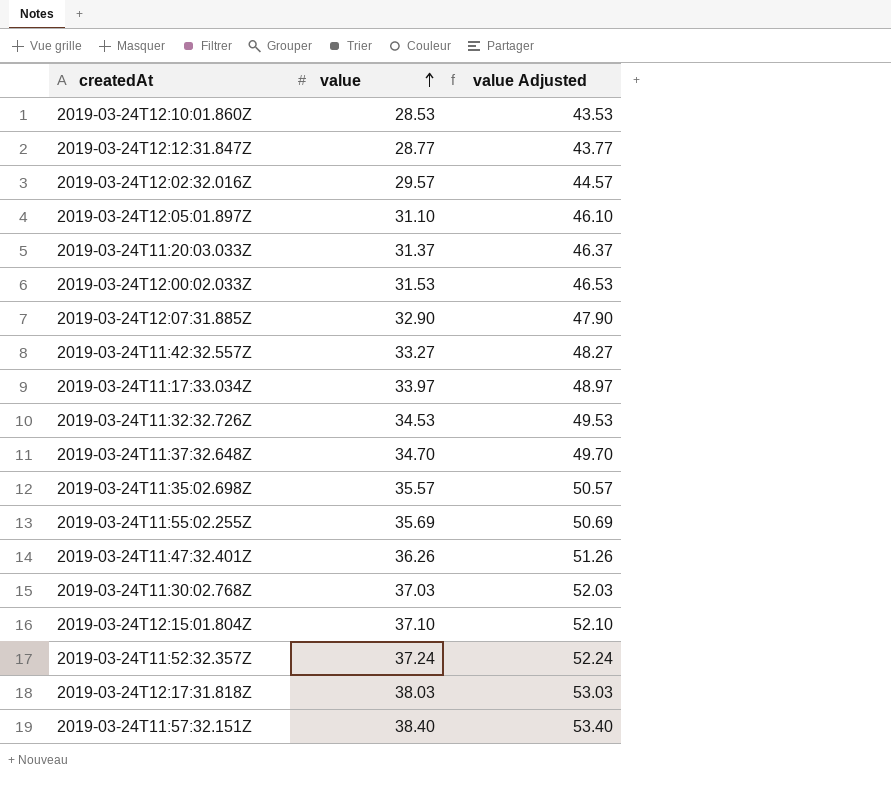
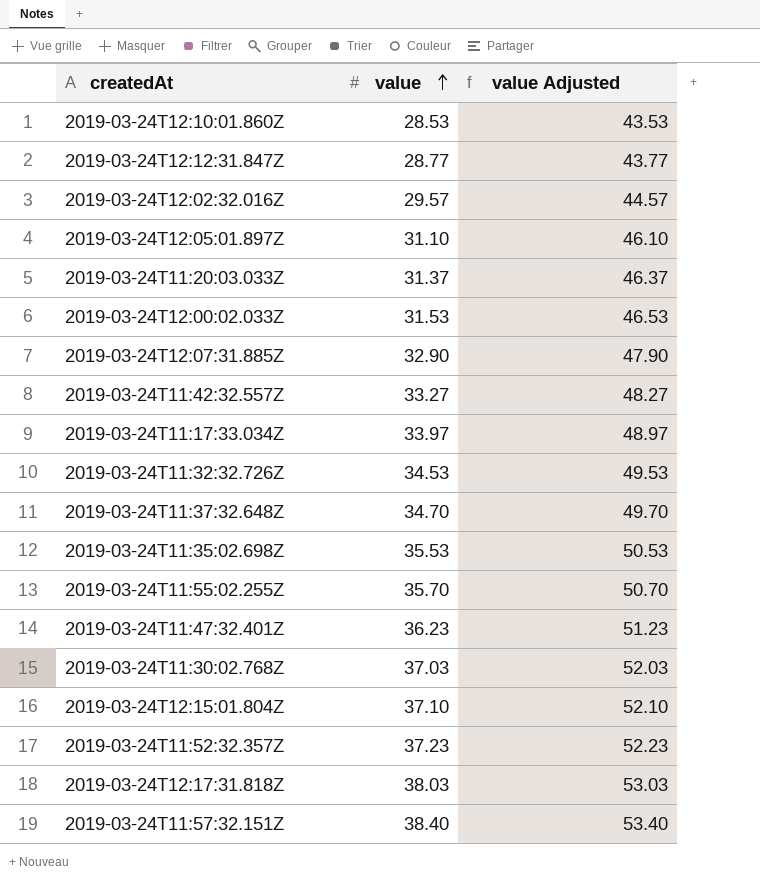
2019-03-24T11:35:02.698Z | value: 35.57 -> 35.53
2019-03-24T11:35:02.698Z | value Adjusted: 50.57 -> 50.53
2019-03-24T11:55:02.255Z | value: 35.69 -> 35.70
2019-03-24T11:55:02.255Z | value Adjusted: 50.69 -> 50.70
2019-03-24T11:47:32.401Z | value: 36.26 -> 36.23
2019-03-24T11:47:32.401Z | value Adjusted: 51.26 -> 51.23
2019-03-24T11:52:32.357Z | value: 37.24 -> 37.23
2019-03-24T11:52:32.357Z | value Adjusted: 52.24 -> 52.23

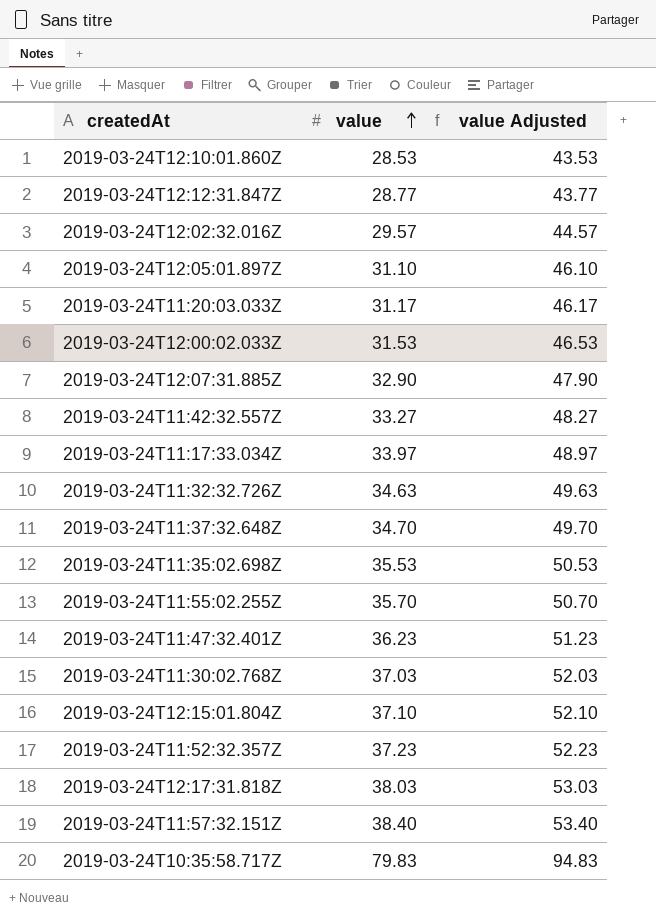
2019-03-24T11:20:03.033Z | value: 31.37 -> 31.17
2019-03-24T11:20:03.033Z | value Adjusted: 46.37 -> 46.17
2019-03-24T11:32:32.726Z | value: 34.53 -> 34.63
2019-03-24T11:32:32.726Z | value Adjusted: 49.53 -> 49.63
row 2019-03-24T10:35:58.717Z: none -> 79.83 | 94.83

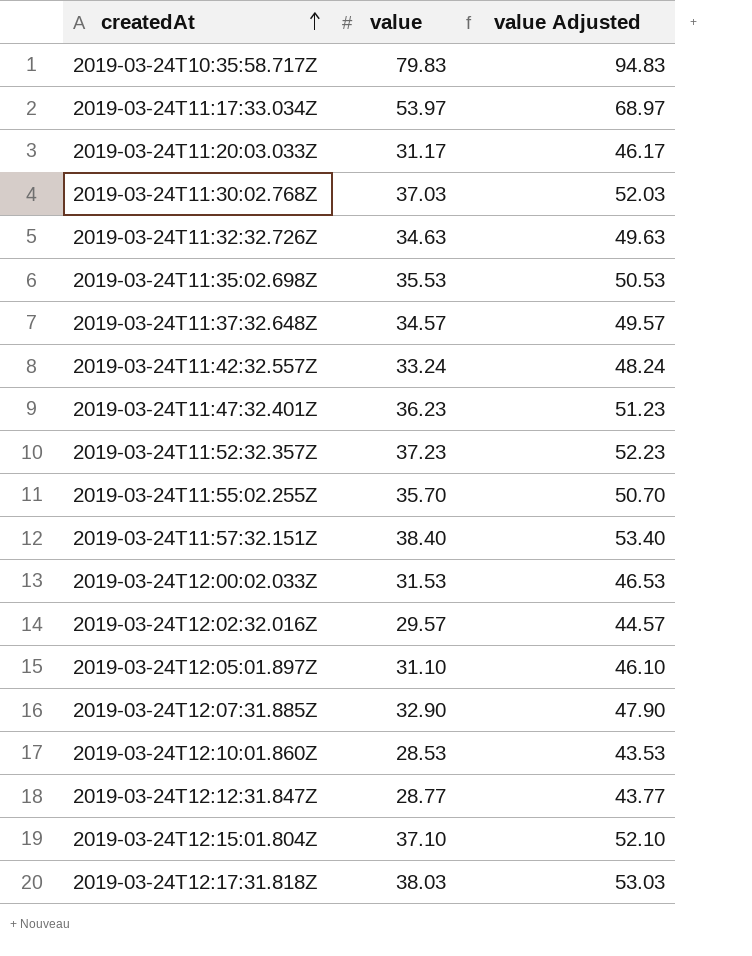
row order: value ascending -> createdAt ascending
2019-03-24T11:17:33.034Z | value: 33.97 -> 53.97
2019-03-24T11:17:33.034Z | value Adjusted: 48.97 -> 68.97
2019-03-24T11:37:32.648Z | value: 34.70 -> 34.57
2019-03-24T11:37:32.648Z | value Adjusted: 49.70 -> 49.57
2019-03-24T11:42:32.557Z | value: 33.27 -> 33.24
2019-03-24T11:42:32.557Z | value Adjusted: 48.27 -> 48.24

